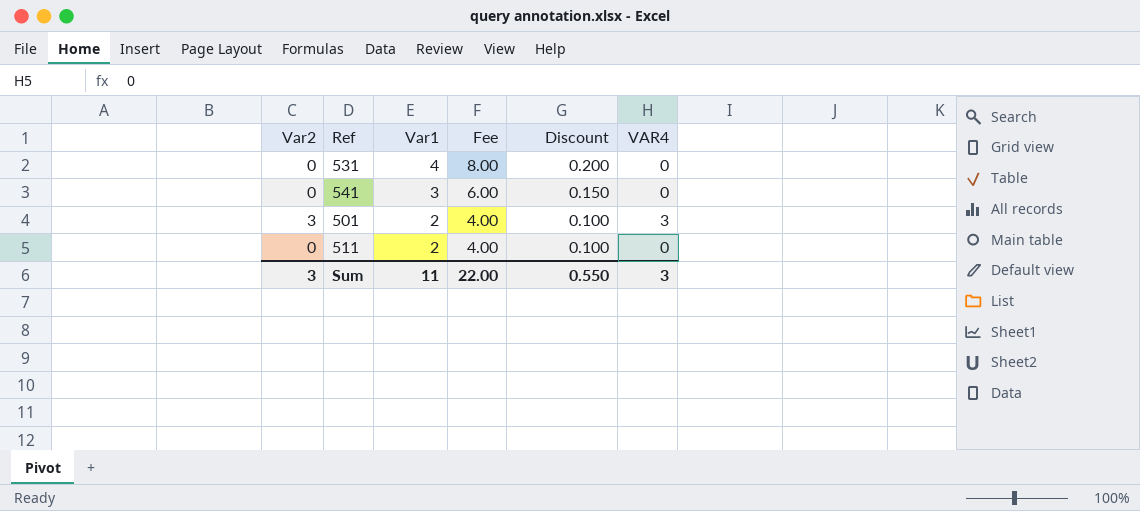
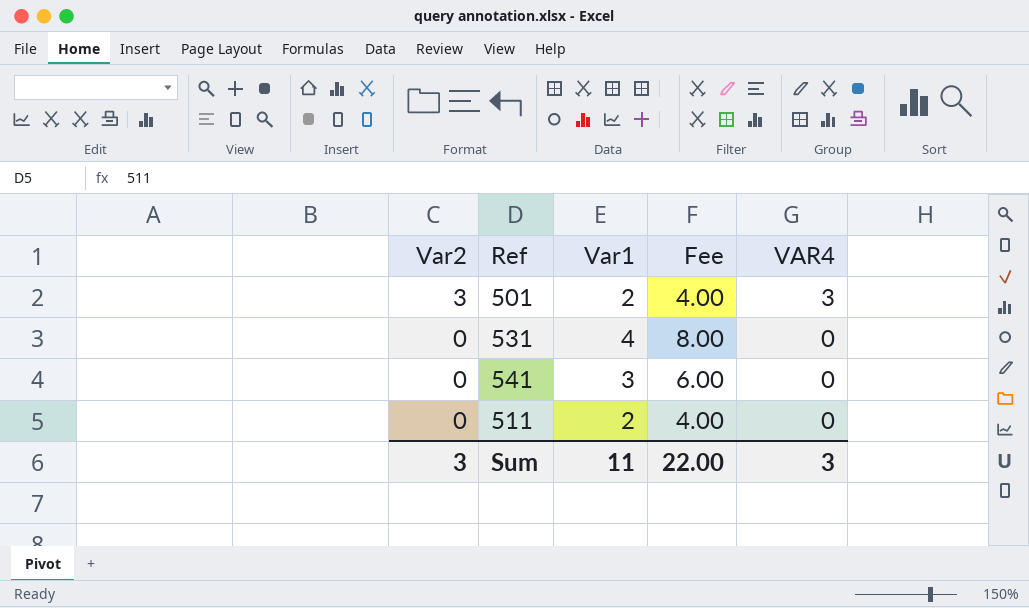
row order: Var1 descending -> Var2 descending
column Discount | formula: [Var1] * 0.05 -> none

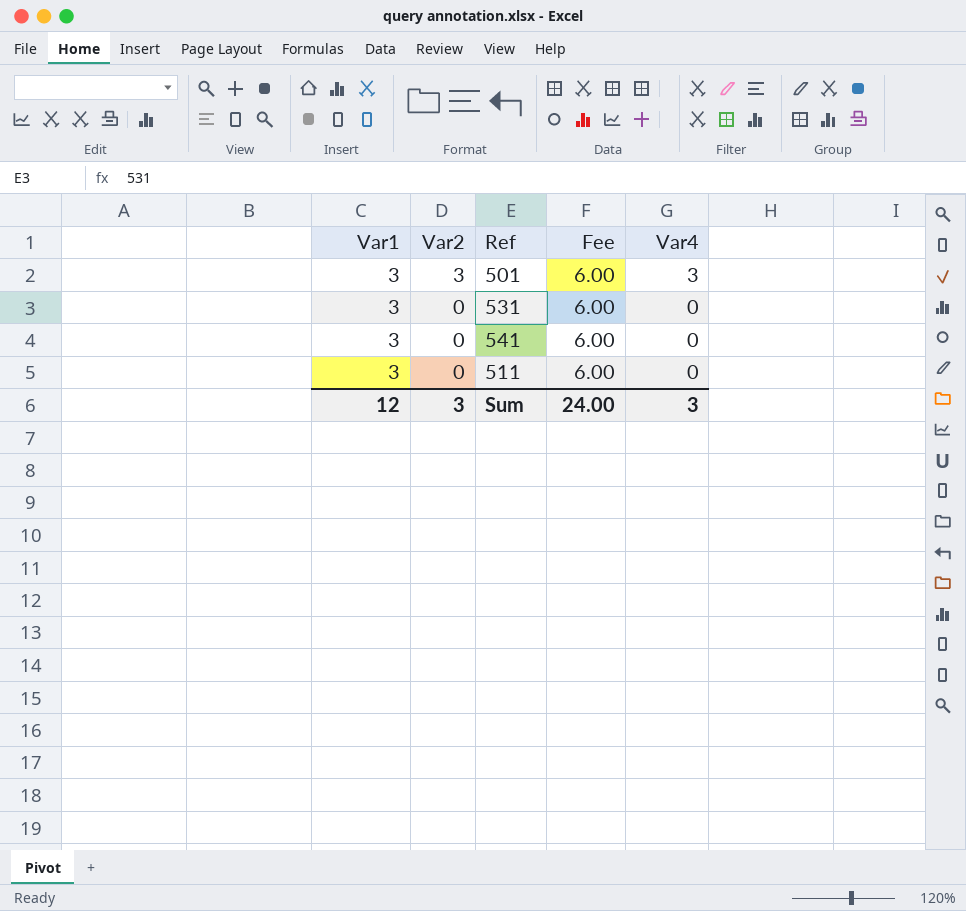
column Var1 | position: 3 -> 1
column name: VAR4 -> Var4
501 | Var1: 2 -> 3
501 | Fee: 4.00 -> 6.00
531 | Var1: 4 -> 3
531 | Fee: 8.00 -> 6.00
511 | Var1: 2 -> 3
511 | Fee: 4.00 -> 6.00
Sum | Var1: 11 -> 12
Sum | Fee: 22.00 -> 24.00

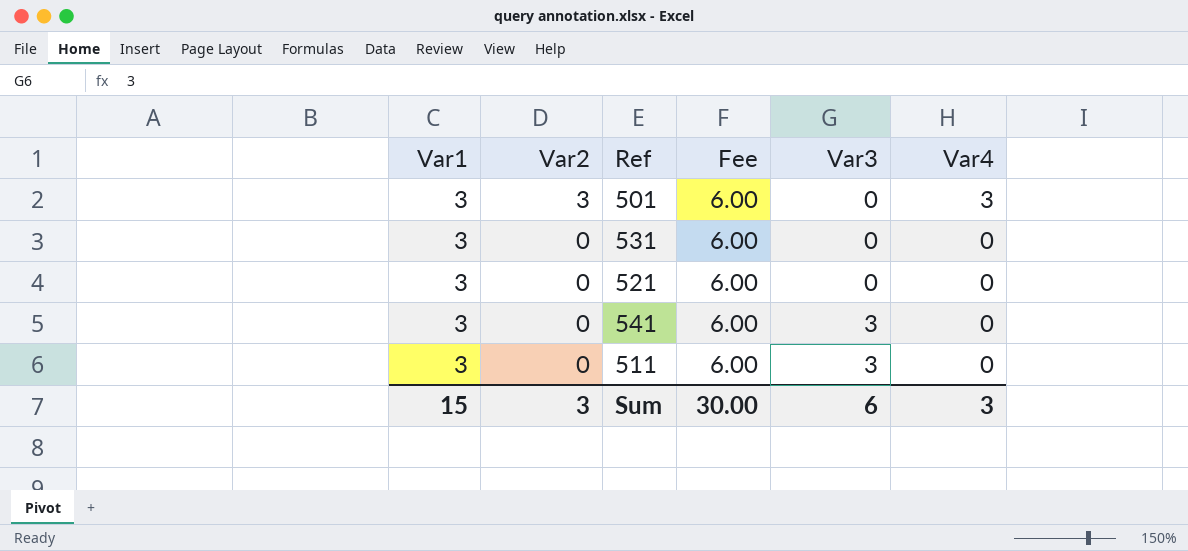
column Var3 | position: none -> 5
row 521: none -> 3 | 0 | 6.00 | 0 | 0
Sum | Var1: 12 -> 15
Sum | Fee: 24.00 -> 30.00

